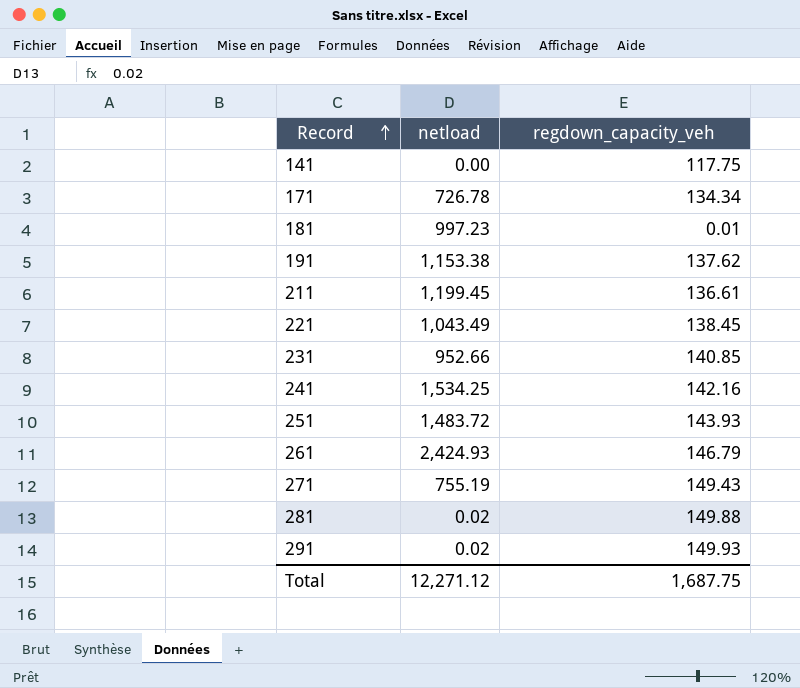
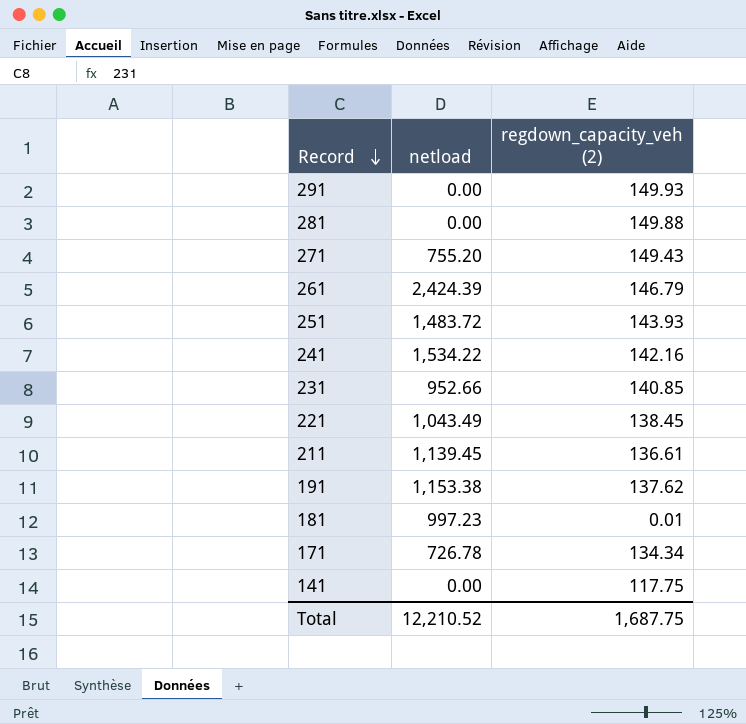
row order: Record ascending -> Record descending
column name: regdown_capacity_veh -> regdown_capacity_veh (2)
291 | netload: 0.02 -> 0.00
281 | netload: 0.02 -> 0.00
271 | netload: 755.19 -> 755.20
261 | netload: 2,424.93 -> 2,424.39
241 | netload: 1,534.25 -> 1,534.22
211 | netload: 1,199.45 -> 1,139.45
Total | netload: 12,271.12 -> 12,210.52

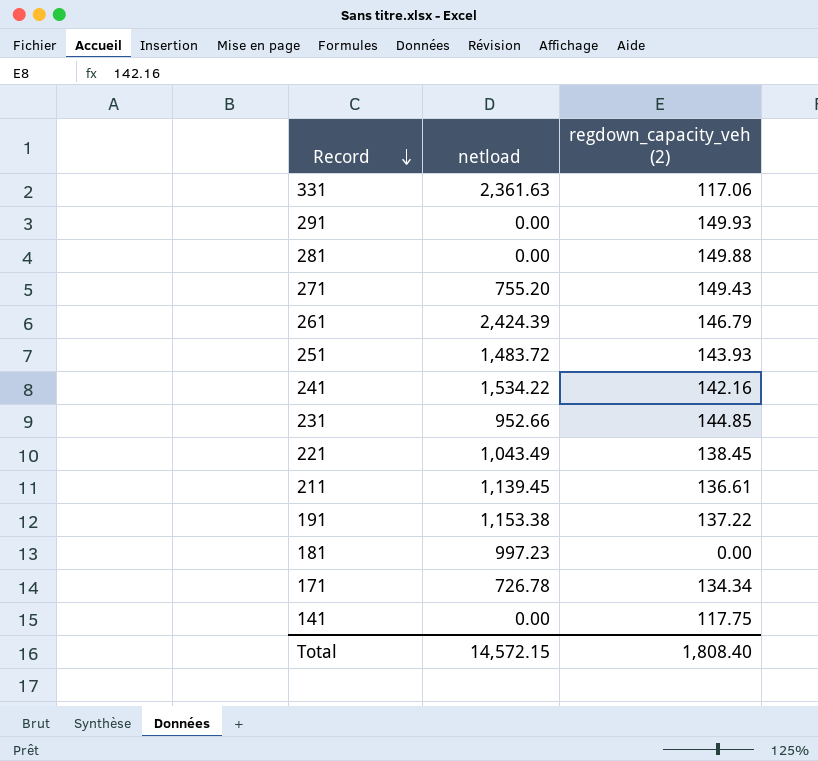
row 331: none -> 2,361.63 | 117.06
231 | regdown_capacity_veh (2): 140.85 -> 144.85
191 | regdown_capacity_veh (2): 137.62 -> 137.22
181 | regdown_capacity_veh (2): 0.01 -> 0.00
Total | netload: 12,210.52 -> 14,572.15
Total | regdown_capacity_veh (2): 1,687.75 -> 1,808.40

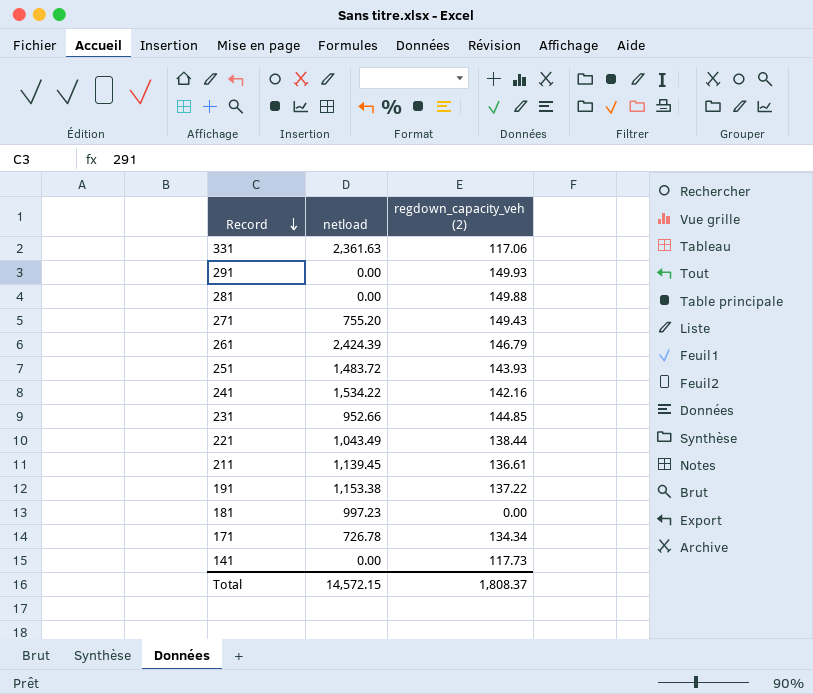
221 | regdown_capacity_veh (2): 138.45 -> 138.44
141 | regdown_capacity_veh (2): 117.75 -> 117.73
Total | regdown_capacity_veh (2): 1,808.40 -> 1,808.37

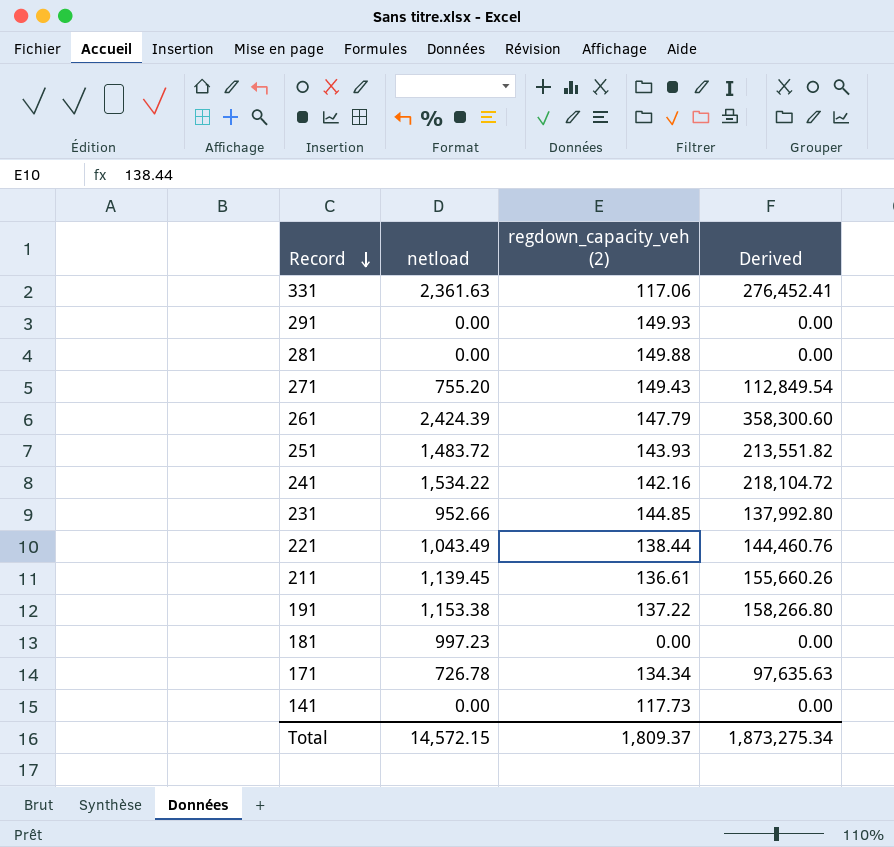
column Derived | formula: none -> [netload] * [regdown_capacity_veh (2)]
261 | regdown_capacity_veh (2): 146.79 -> 147.79
Total | regdown_capacity_veh (2): 1,808.37 -> 1,809.37

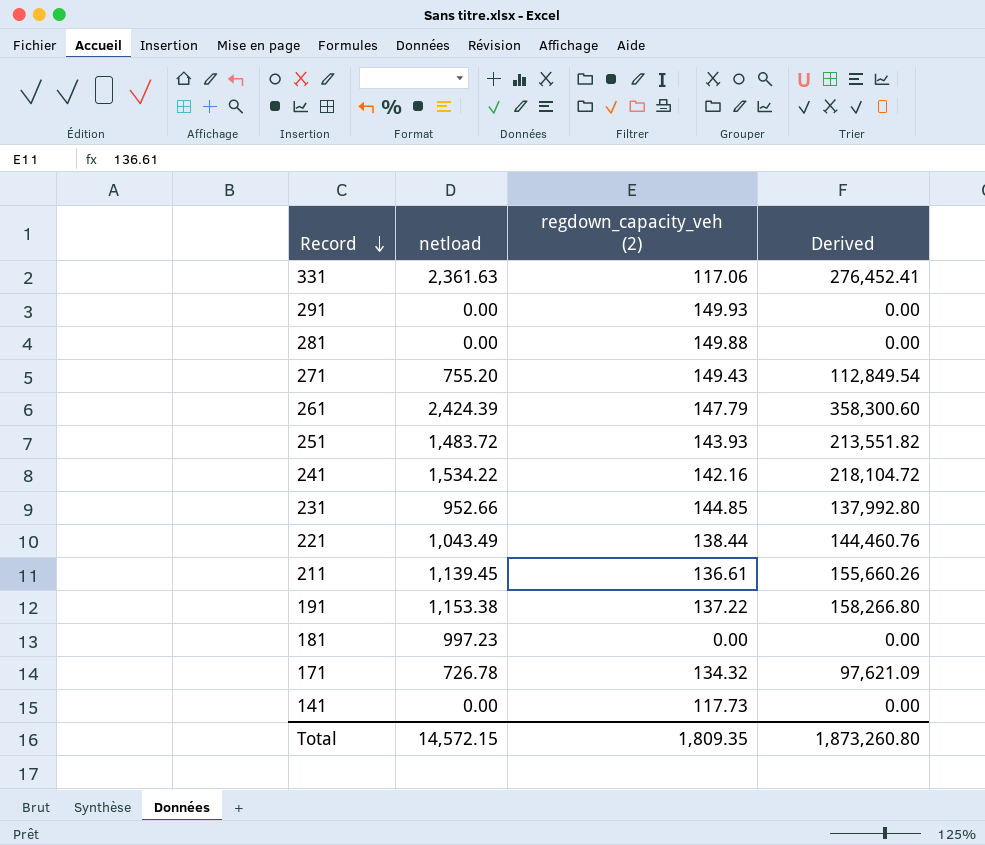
171 | regdown_capacity_veh (2): 134.34 -> 134.32
171 | Derived: 97,635.63 -> 97,621.09
Total | regdown_capacity_veh (2): 1,809.37 -> 1,809.35
Total | Derived: 1,873,275.34 -> 1,873,260.80

